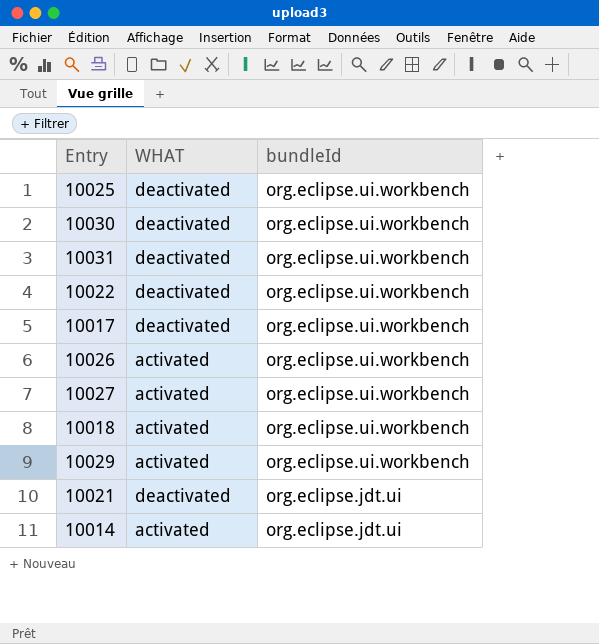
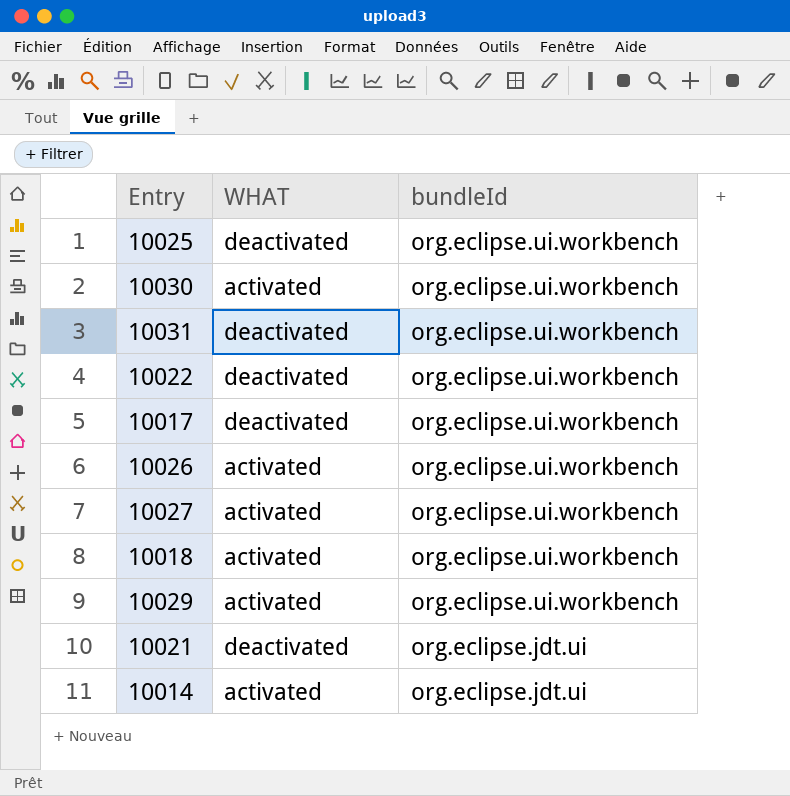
10030 | WHAT: deactivated -> activated

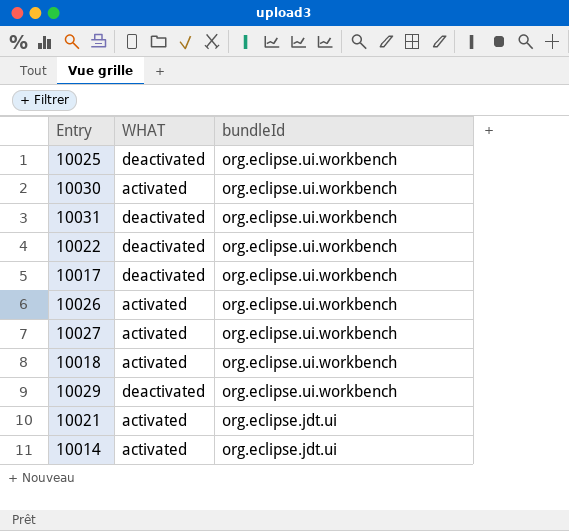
10029 | WHAT: activated -> deactivated
10021 | WHAT: deactivated -> activated

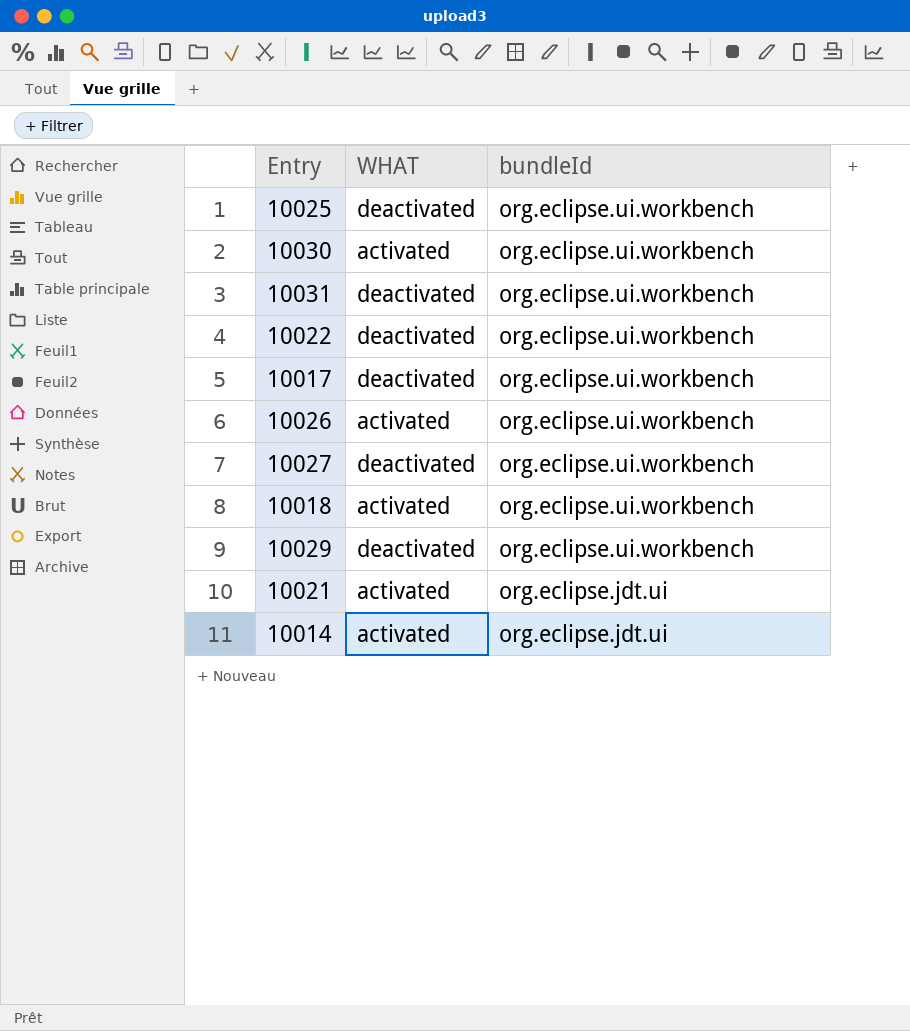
10027 | WHAT: activated -> deactivated

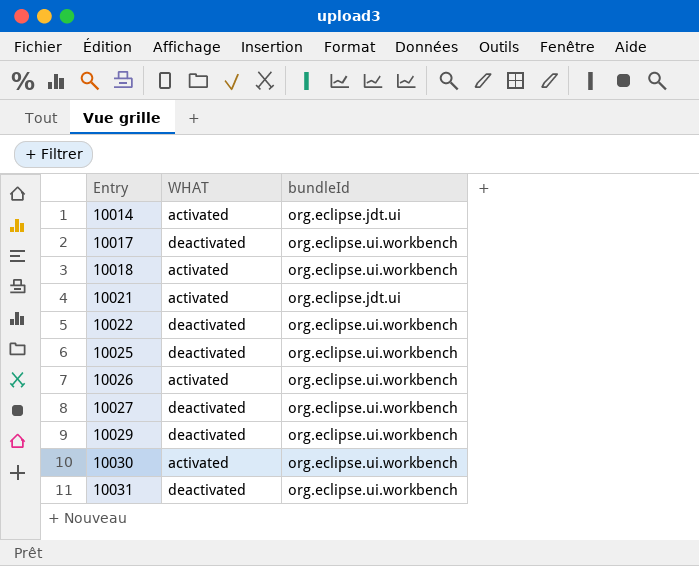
row order: bundleId descending -> Entry ascending

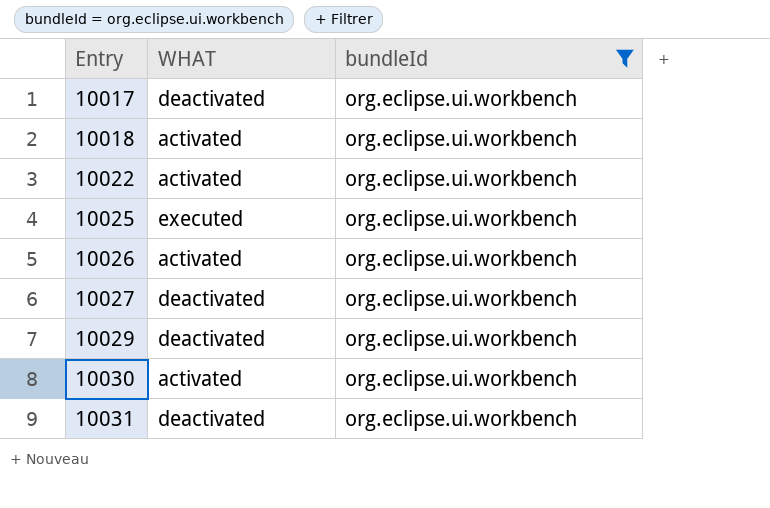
filter: none -> bundleId = org.eclipse.ui.workbench
10022 | WHAT: deactivated -> activated
10025 | WHAT: deactivated -> executed

